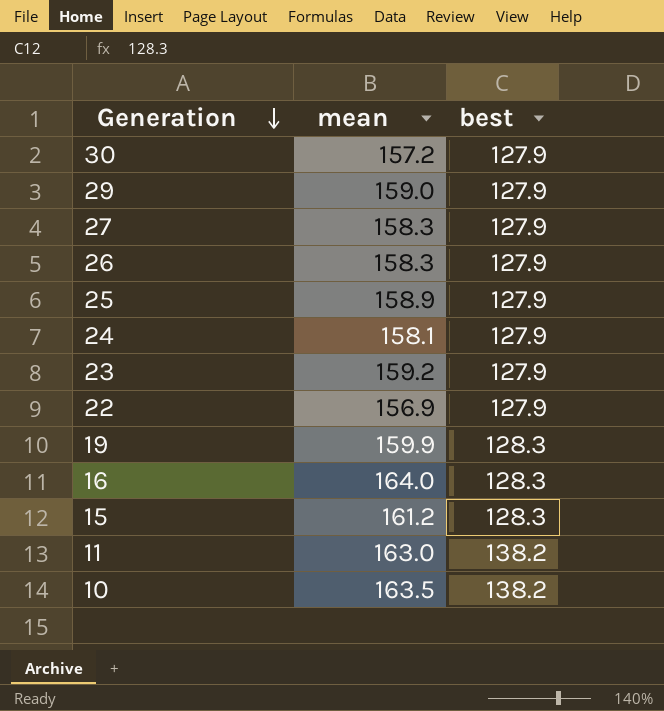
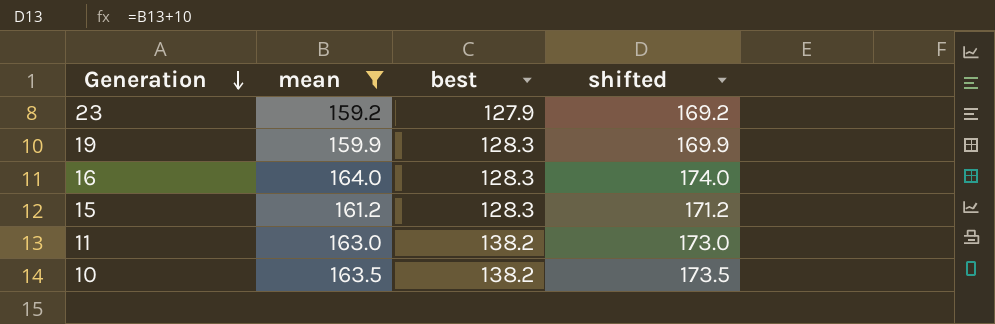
filter: none -> mean >= 159.2
column shifted | formula: none -> [mean] + 10

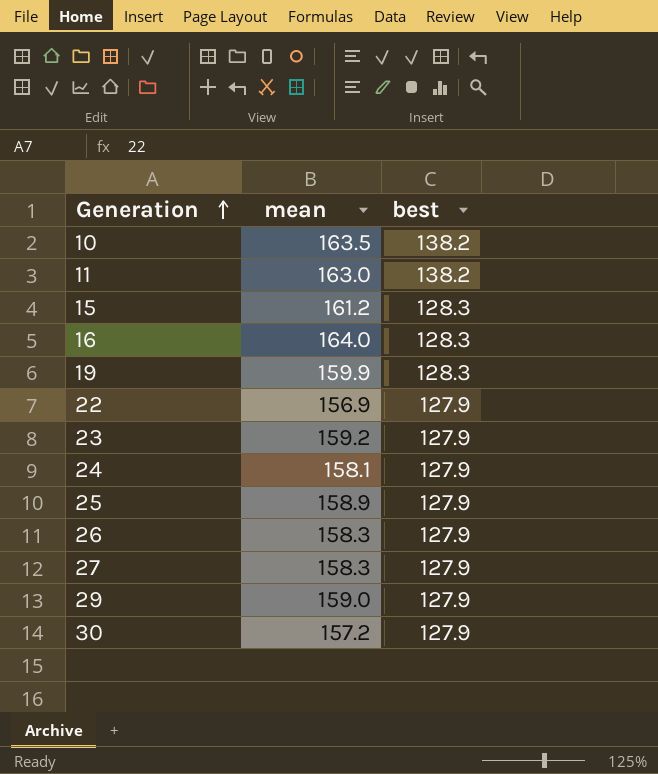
filter: mean >= 159.2 -> none
row order: Generation descending -> Generation ascending
column shifted | formula: [mean] + 10 -> none

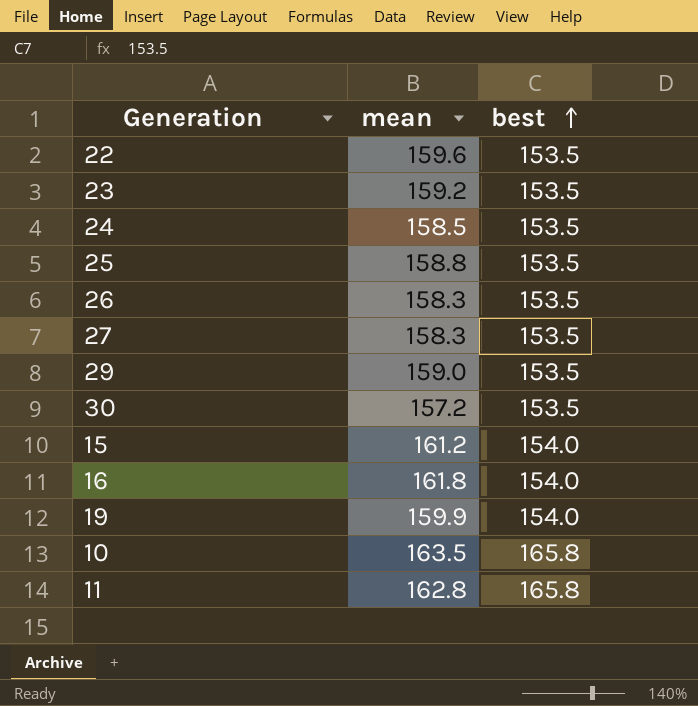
row order: Generation ascending -> best ascending
22 | mean: 156.9 -> 159.6
22 | best: 127.9 -> 153.5
23 | best: 127.9 -> 153.5
24 | mean: 158.1 -> 158.5
24 | best: 127.9 -> 153.5
25 | mean: 158.9 -> 158.8
25 | best: 127.9 -> 153.5
26 | best: 127.9 -> 153.5
27 | best: 127.9 -> 153.5
29 | best: 127.9 -> 153.5
30 | best: 127.9 -> 153.5
15 | best: 128.3 -> 154.0
16 | mean: 164.0 -> 161.8
16 | best: 128.3 -> 154.0
19 | best: 128.3 -> 154.0
10 | best: 138.2 -> 165.8
11 | mean: 163.0 -> 162.8
11 | best: 138.2 -> 165.8

